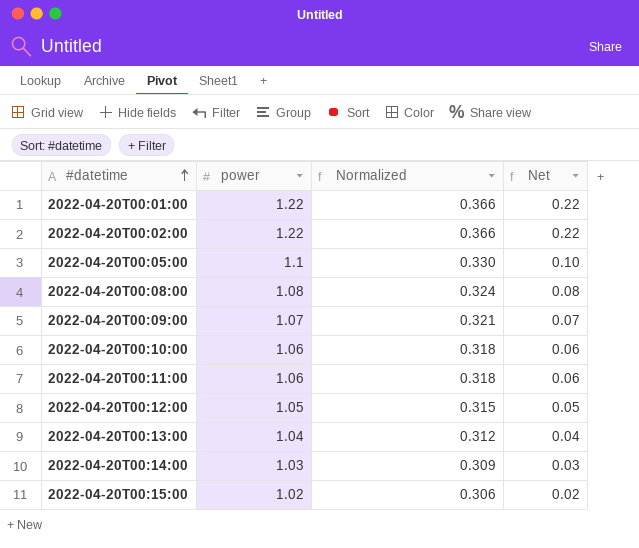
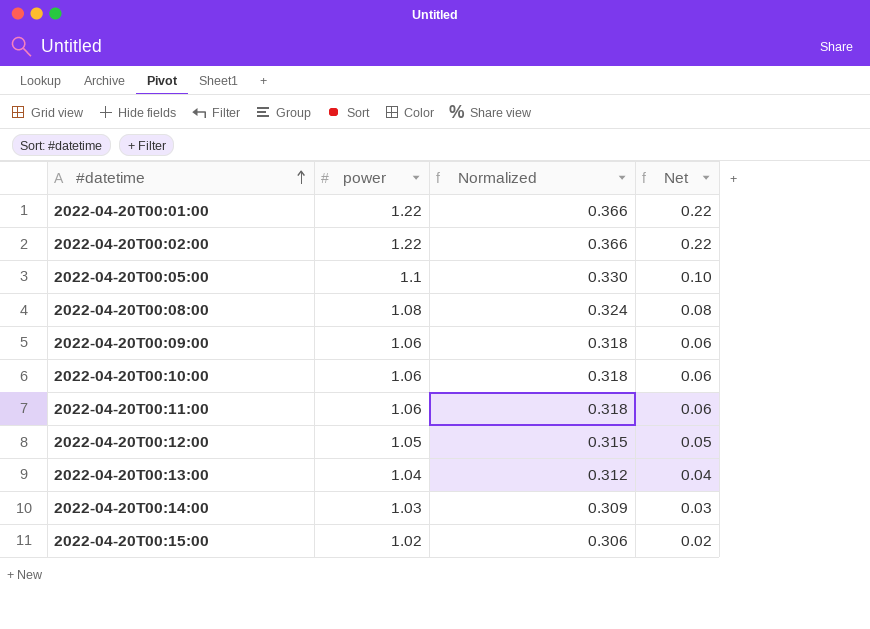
2022-04-20T00:09:00 | power: 1.07 -> 1.06
2022-04-20T00:09:00 | Normalized: 0.321 -> 0.318
2022-04-20T00:09:00 | Net: 0.07 -> 0.06

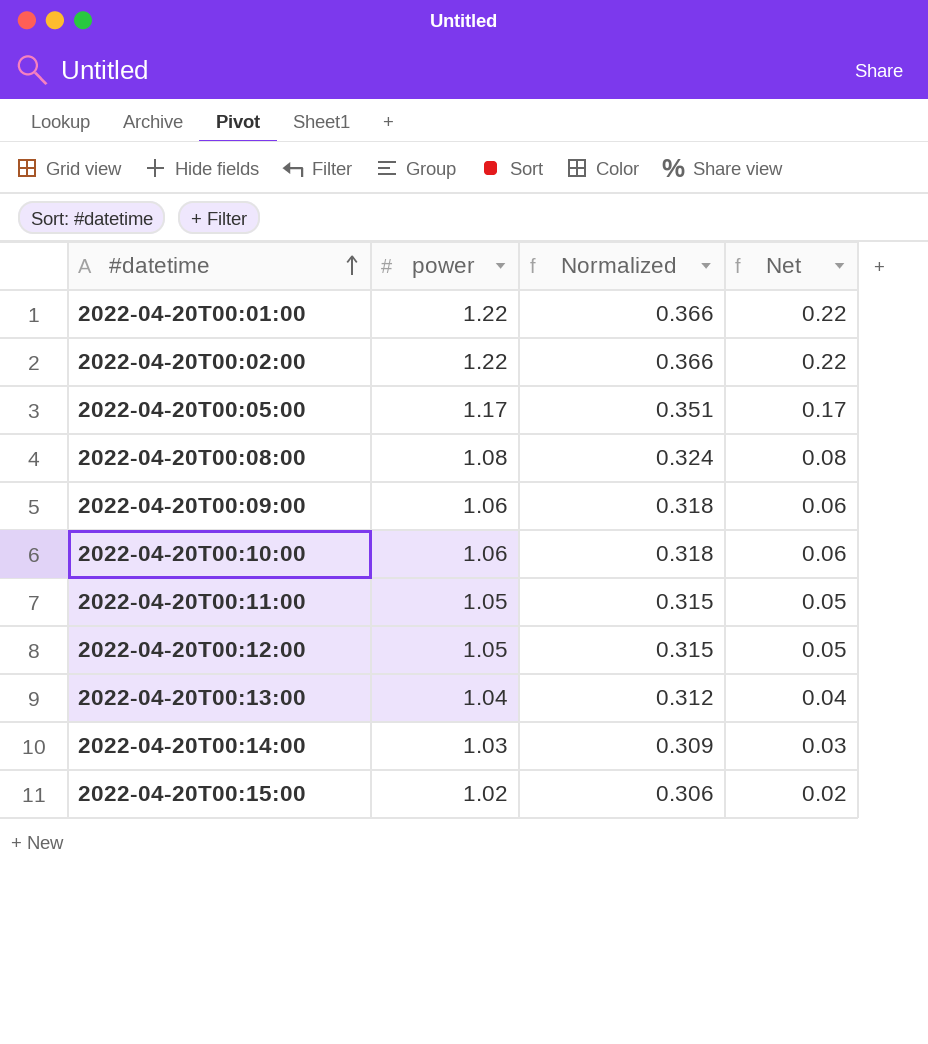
2022-04-20T00:05:00 | power: 1.1 -> 1.17
2022-04-20T00:05:00 | Normalized: 0.330 -> 0.351
2022-04-20T00:05:00 | Net: 0.10 -> 0.17
2022-04-20T00:11:00 | power: 1.06 -> 1.05
2022-04-20T00:11:00 | Normalized: 0.318 -> 0.315
2022-04-20T00:11:00 | Net: 0.06 -> 0.05

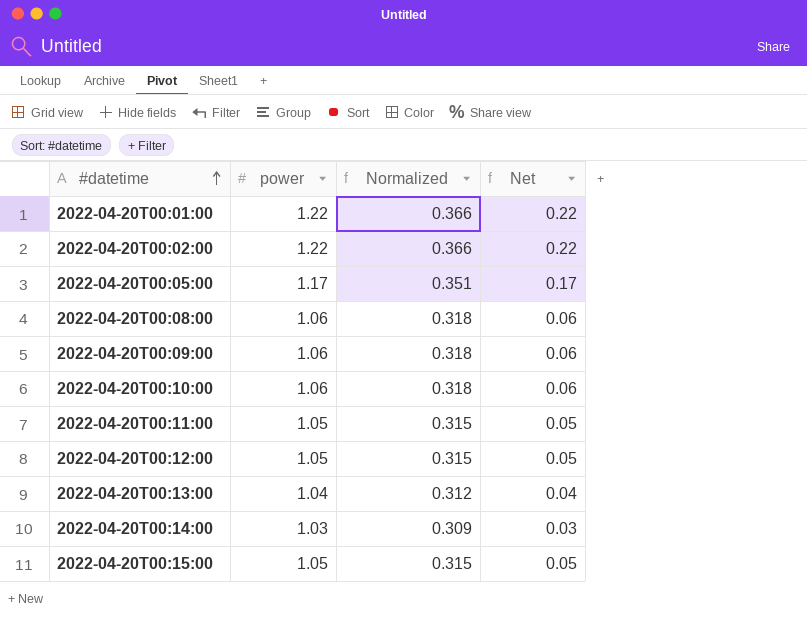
2022-04-20T00:08:00 | power: 1.08 -> 1.06
2022-04-20T00:08:00 | Normalized: 0.324 -> 0.318
2022-04-20T00:08:00 | Net: 0.08 -> 0.06
2022-04-20T00:15:00 | power: 1.02 -> 1.05
2022-04-20T00:15:00 | Normalized: 0.306 -> 0.315
2022-04-20T00:15:00 | Net: 0.02 -> 0.05

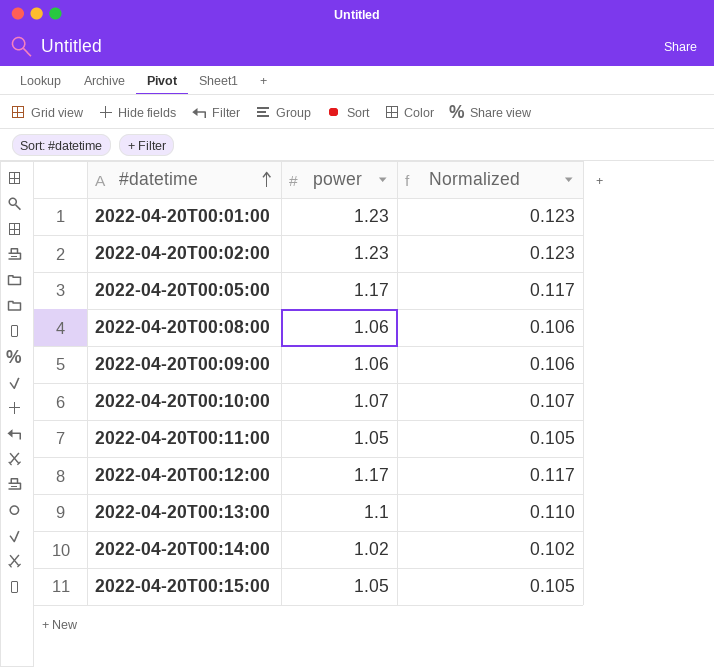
column Net | formula: [power] - 1 -> none
column Normalized | formula: [power] * 0.3 -> [power] * 0.1
2022-04-20T00:01:00 | power: 1.22 -> 1.23
2022-04-20T00:02:00 | power: 1.22 -> 1.23
2022-04-20T00:10:00 | power: 1.06 -> 1.07
2022-04-20T00:12:00 | power: 1.05 -> 1.17
2022-04-20T00:13:00 | power: 1.04 -> 1.1
2022-04-20T00:14:00 | power: 1.03 -> 1.02

